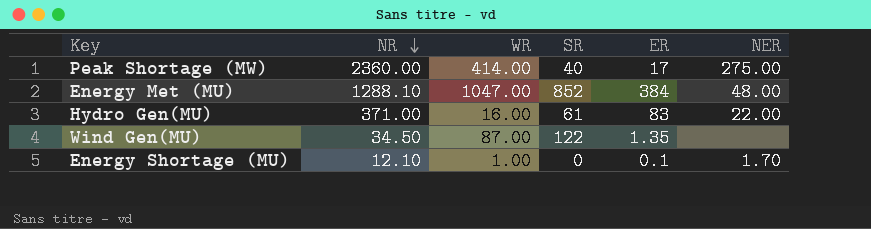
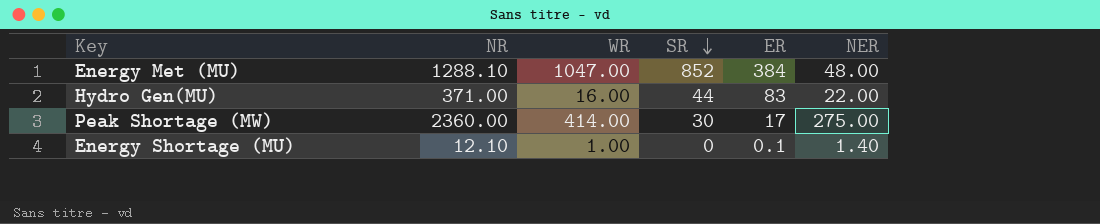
row order: NR descending -> SR descending
row Wind Gen(MU): 34.50 | 87.00 | 122 | 1.35 | none -> none
Hydro Gen(MU) | SR: 61 -> 44
Peak Shortage (MW) | SR: 40 -> 30
Energy Shortage (MU) | NER: 1.70 -> 1.40

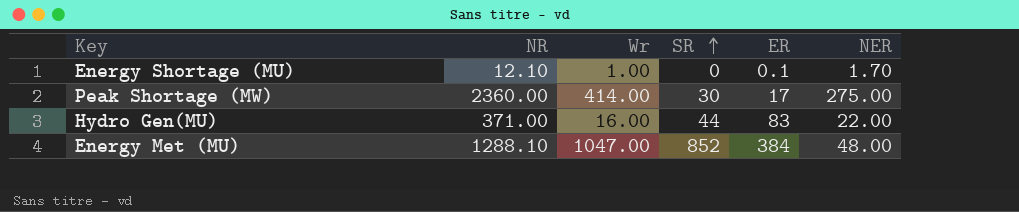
row order: SR descending -> SR ascending
column name: WR -> Wr
Energy Shortage (MU) | NER: 1.40 -> 1.70

